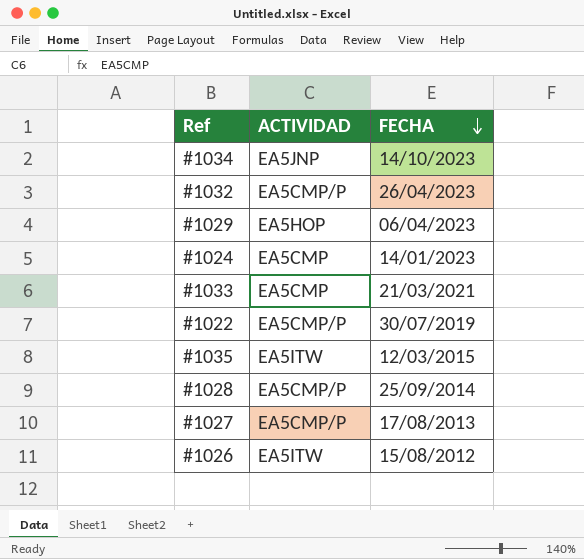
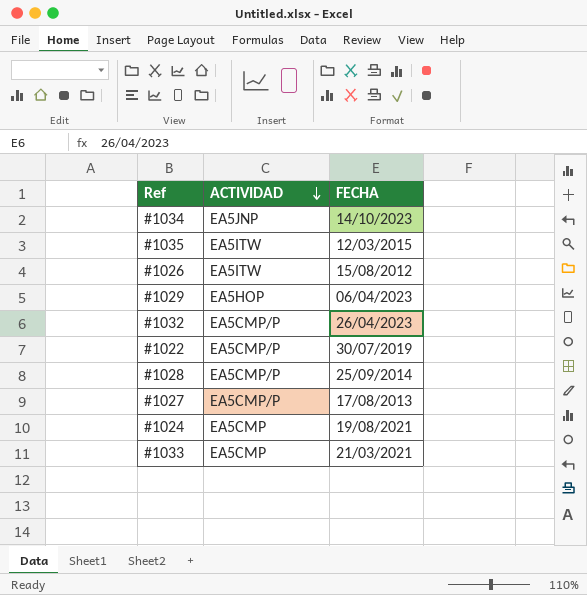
row order: FECHA descending -> ACTIVIDAD descending
#1024 | FECHA: 14/01/2023 -> 19/08/2021

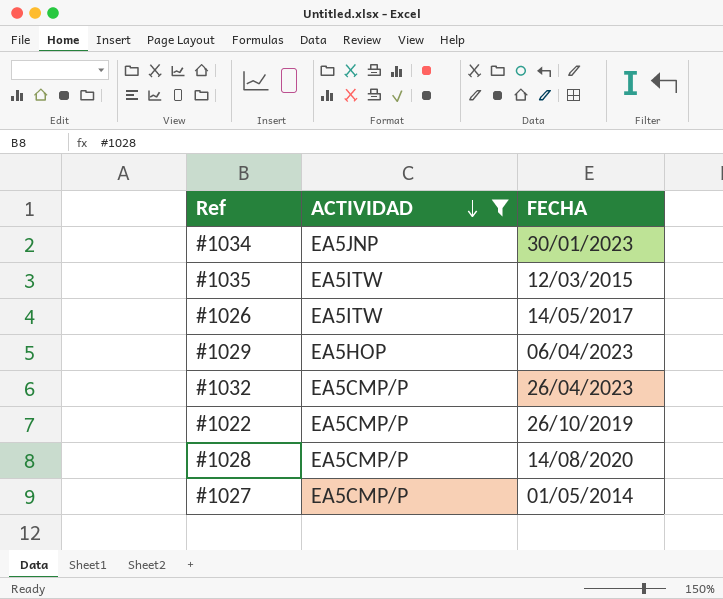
filter: none -> ACTIVIDAD != EA5CMP
#1034 | FECHA: 14/10/2023 -> 30/01/2023
#1026 | FECHA: 15/08/2012 -> 14/05/2017
#1022 | FECHA: 30/07/2019 -> 26/10/2019
#1028 | FECHA: 25/09/2014 -> 14/08/2020
#1027 | FECHA: 17/08/2013 -> 01/05/2014

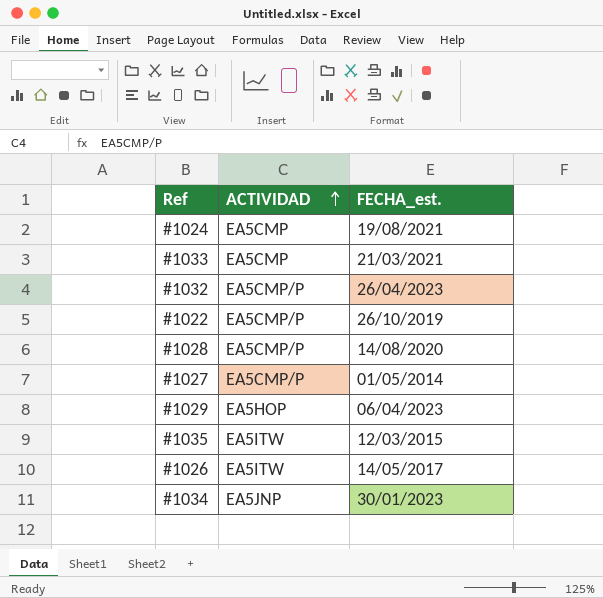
filter: ACTIVIDAD != EA5CMP -> none
row order: ACTIVIDAD descending -> ACTIVIDAD ascending
column name: FECHA -> FECHA_est.

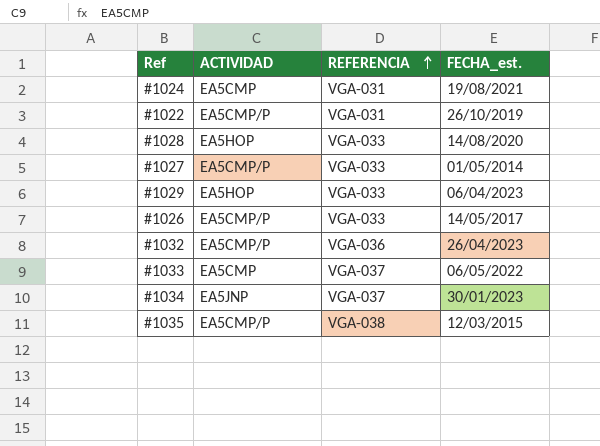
row order: ACTIVIDAD ascending -> REFERENCIA ascending
column REFERENCIA | position: none -> 3
#1028 | ACTIVIDAD: EA5CMP/P -> EA5HOP
#1026 | ACTIVIDAD: EA5ITW -> EA5CMP/P
#1033 | FECHA_est.: 21/03/2021 -> 06/05/2022
#1035 | ACTIVIDAD: EA5ITW -> EA5CMP/P

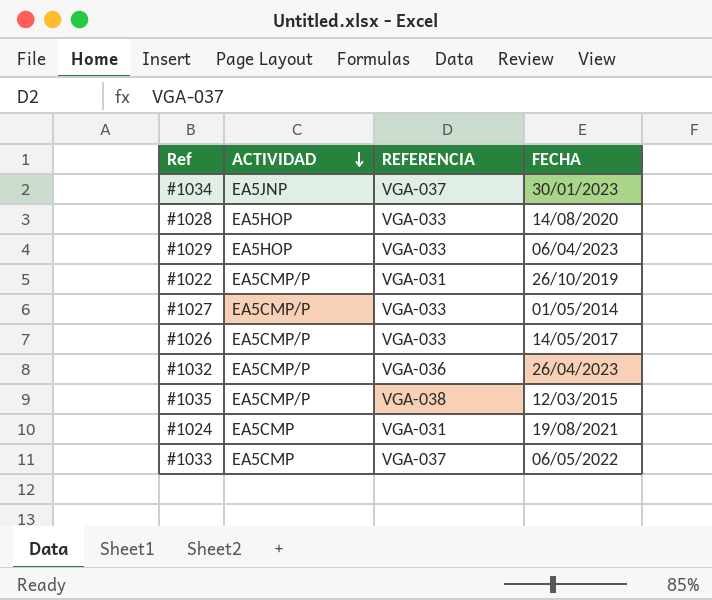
row order: REFERENCIA ascending -> ACTIVIDAD descending
column name: FECHA_est. -> FECHA

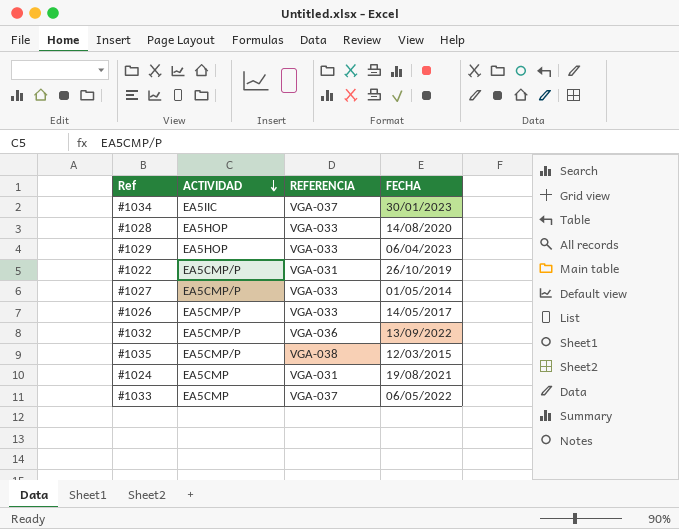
#1034 | ACTIVIDAD: EA5JNP -> EA5IIC
#1032 | FECHA: 26/04/2023 -> 13/09/2022

